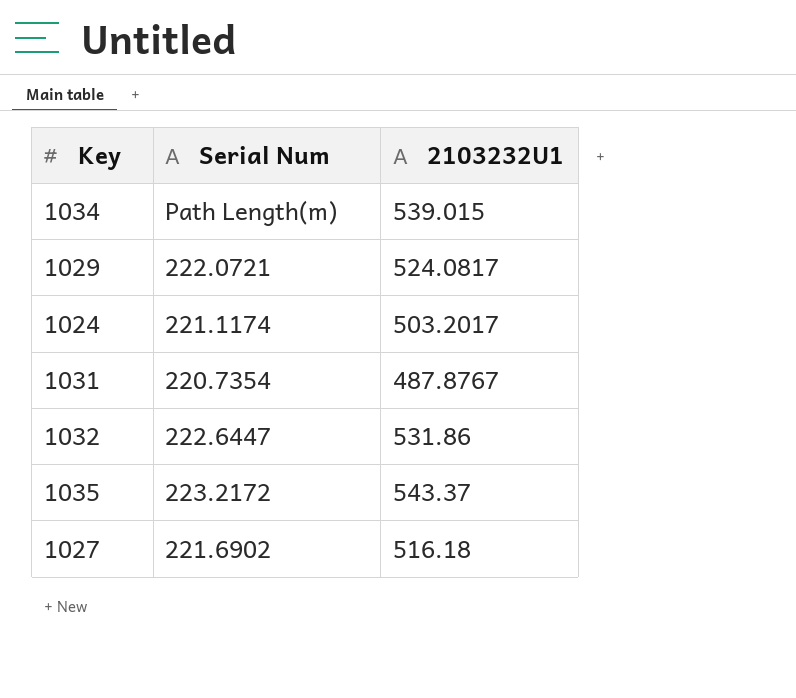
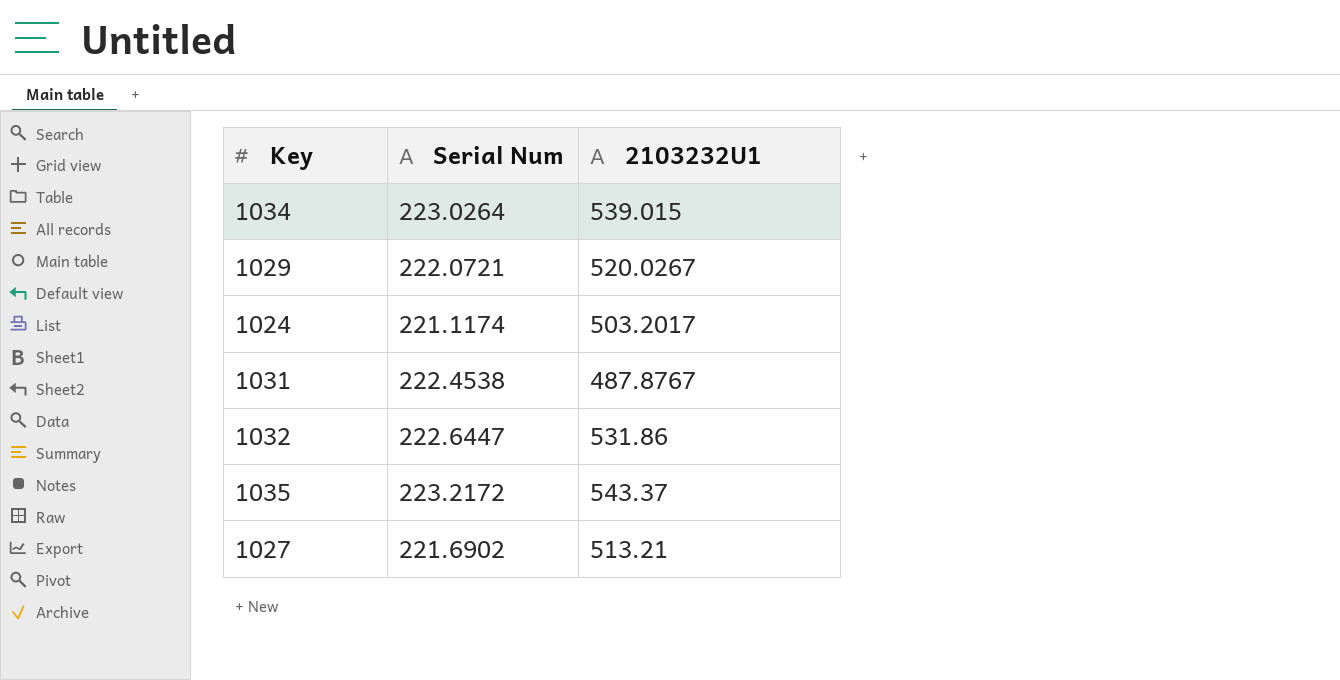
1034 | Serial Num: Path Length(m) -> 223.0264
1029 | 2103232U1: 524.0817 -> 520.0267
1031 | Serial Num: 220.7354 -> 222.4538
1027 | 2103232U1: 516.18 -> 513.21

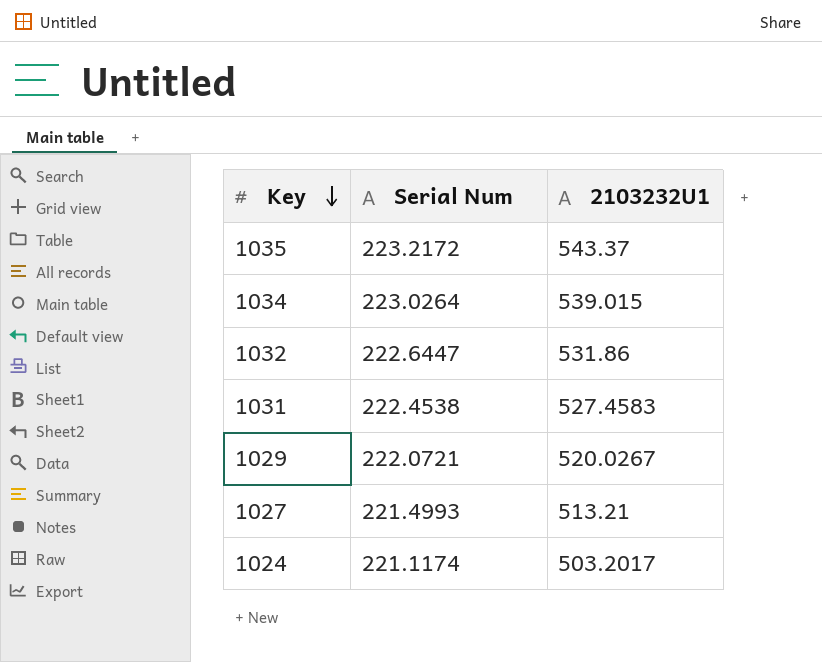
row order: none -> Key descending
1031 | 2103232U1: 487.8767 -> 527.4583
1027 | Serial Num: 221.6902 -> 221.4993

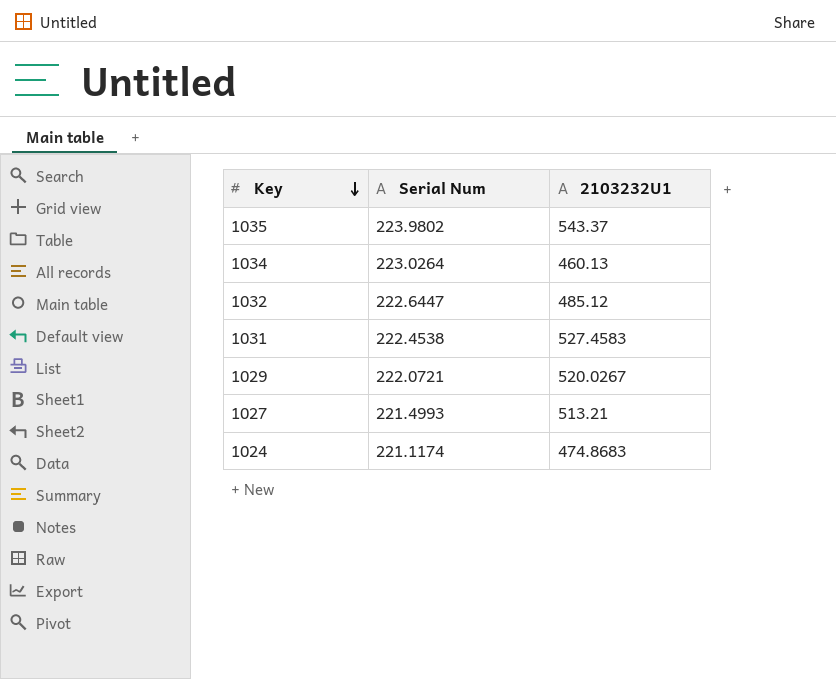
1035 | Serial Num: 223.2172 -> 223.9802
1034 | 2103232U1: 539.015 -> 460.13
1032 | 2103232U1: 531.86 -> 485.12
1024 | 2103232U1: 503.2017 -> 474.8683

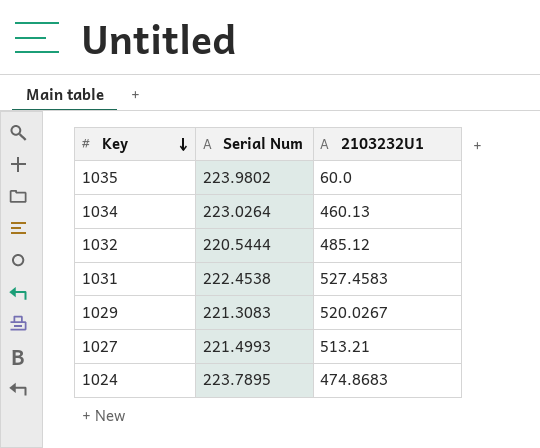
1035 | 2103232U1: 543.37 -> 60.0
1032 | Serial Num: 222.6447 -> 220.5444
1029 | Serial Num: 222.0721 -> 221.3083
1024 | Serial Num: 221.1174 -> 223.7895

